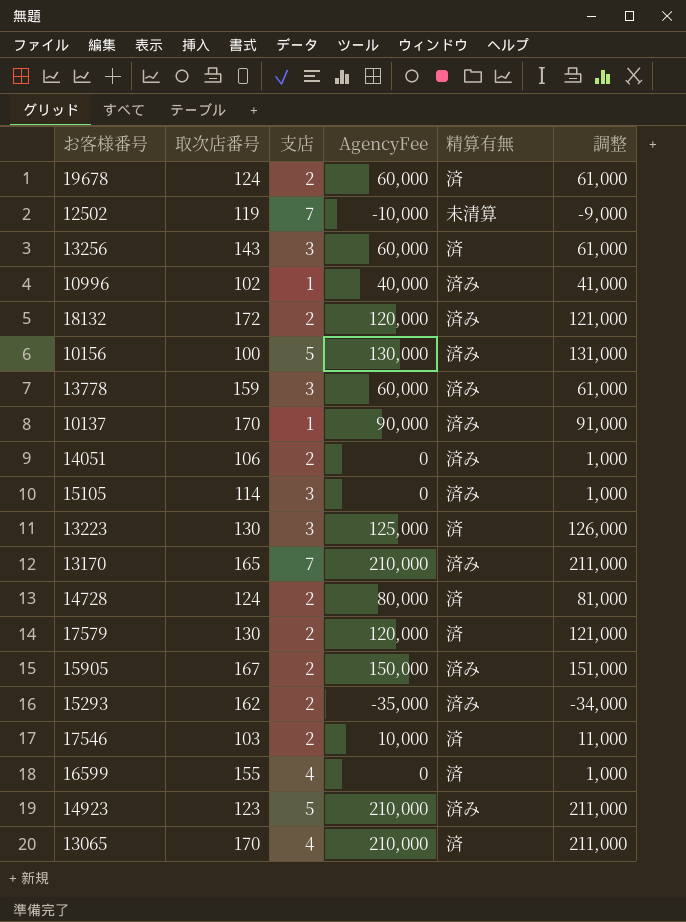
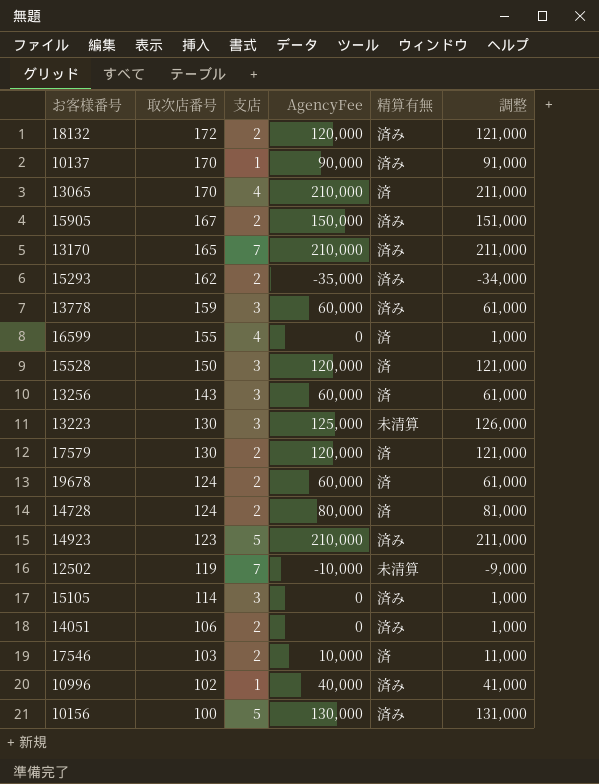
row order: none -> 取次店番号 descending
row 15528: none -> 150 | 3 | 120,000 | 済 | 121,000
13223 | 精算有無: 済 -> 未清算

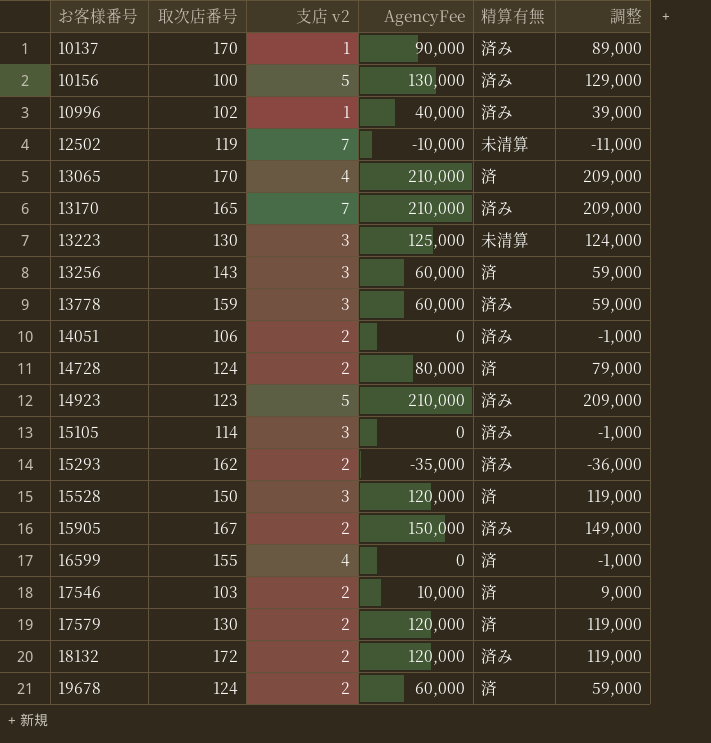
row order: 取次店番号 descending -> お客様番号 ascending
column name: 支店 -> 支店 v2
column 調整 | formula: [AgencyFee] + 1000 -> [AgencyFee] - 1000

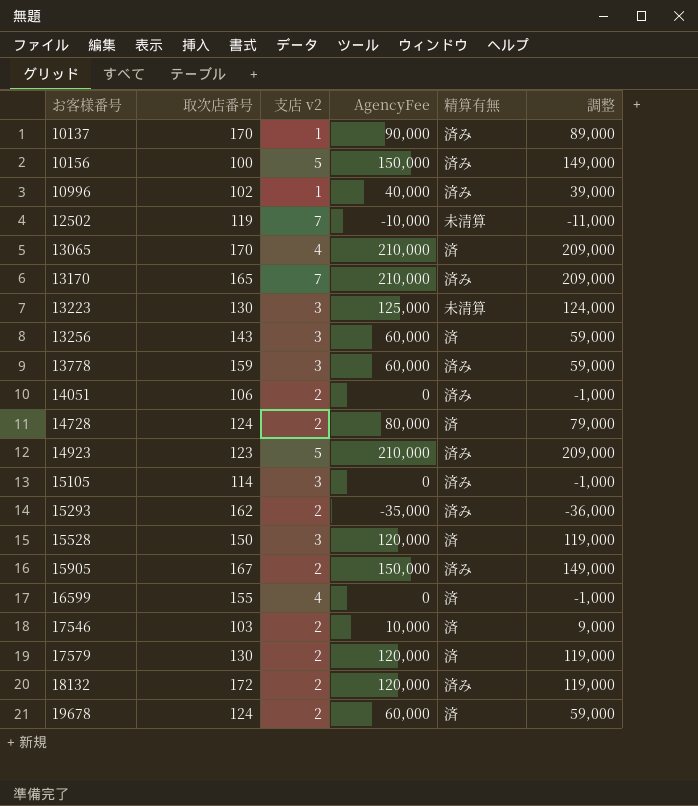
10156 | AgencyFee: 130,000 -> 150,000
10156 | 調整: 129,000 -> 149,000

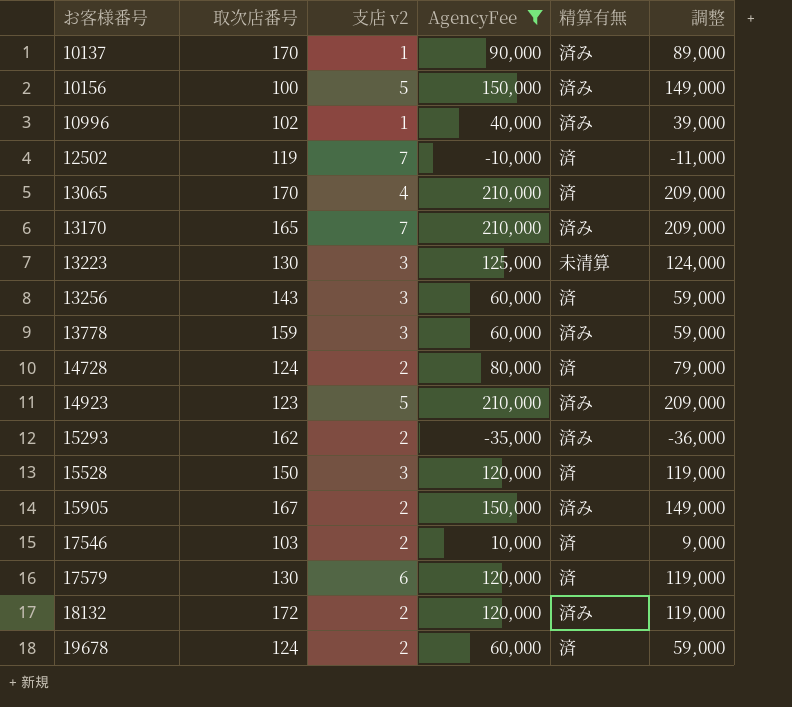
filter: none -> AgencyFee != 0
12502 | 精算有無: 未清算 -> 済
17579 | 支店 v2: 2 -> 6

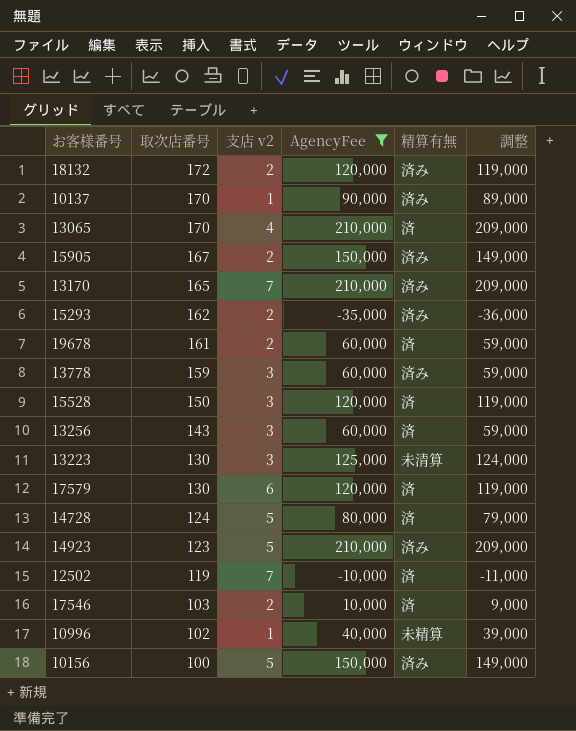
row order: お客様番号 ascending -> 取次店番号 descending
19678 | 取次店番号: 124 -> 161
14728 | 支店 v2: 2 -> 5
10996 | 精算有無: 済み -> 未精算

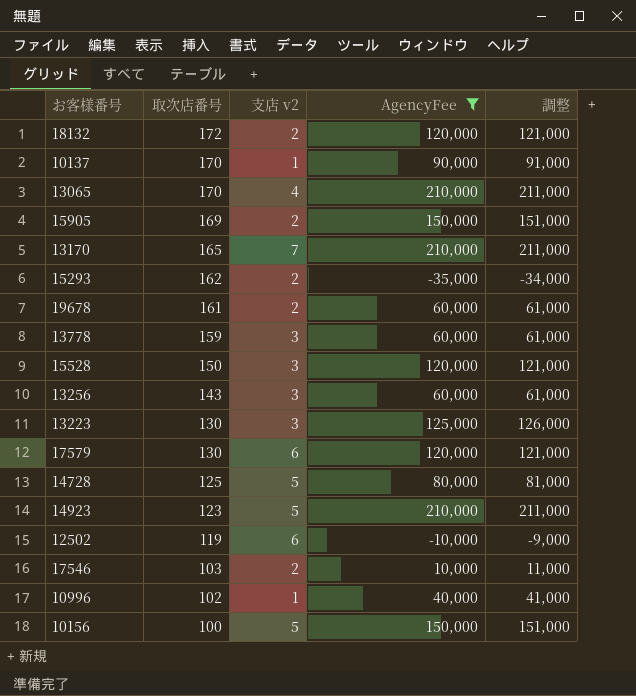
column 精算有無 | position: 5 -> none
column 調整 | formula: [AgencyFee] - 1000 -> [AgencyFee] + 1000
15905 | 取次店番号: 167 -> 169
14728 | 取次店番号: 124 -> 125
12502 | 支店 v2: 7 -> 6

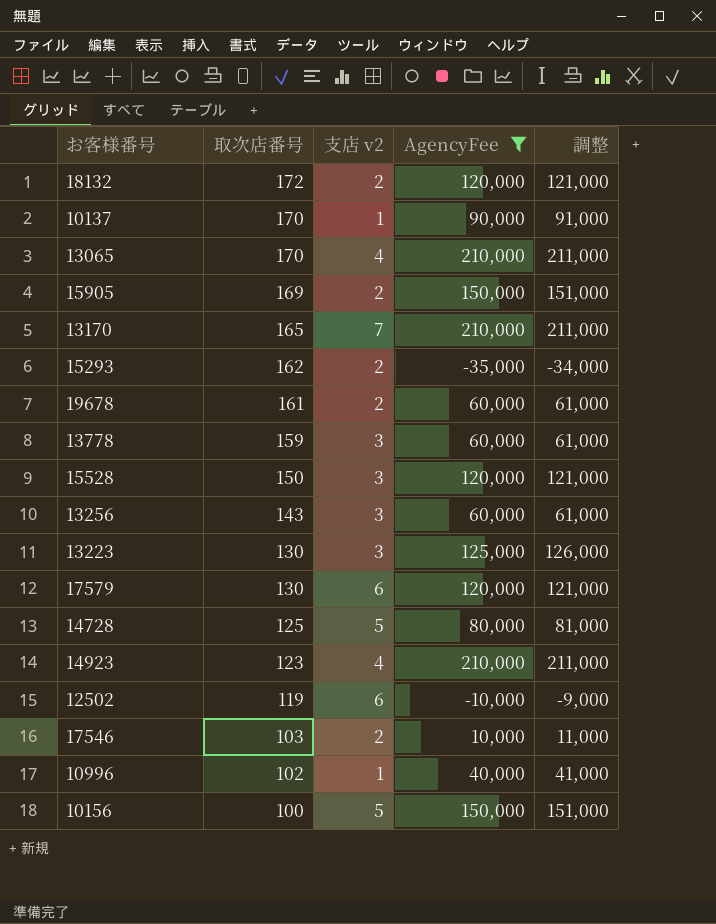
14923 | 支店 v2: 5 -> 4

